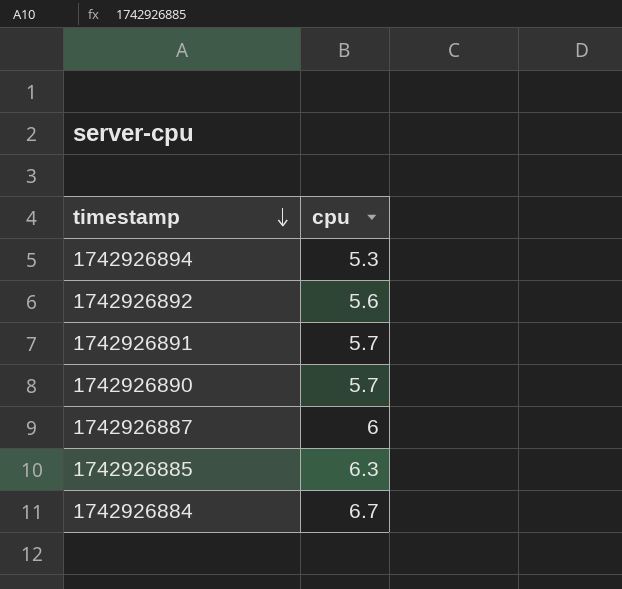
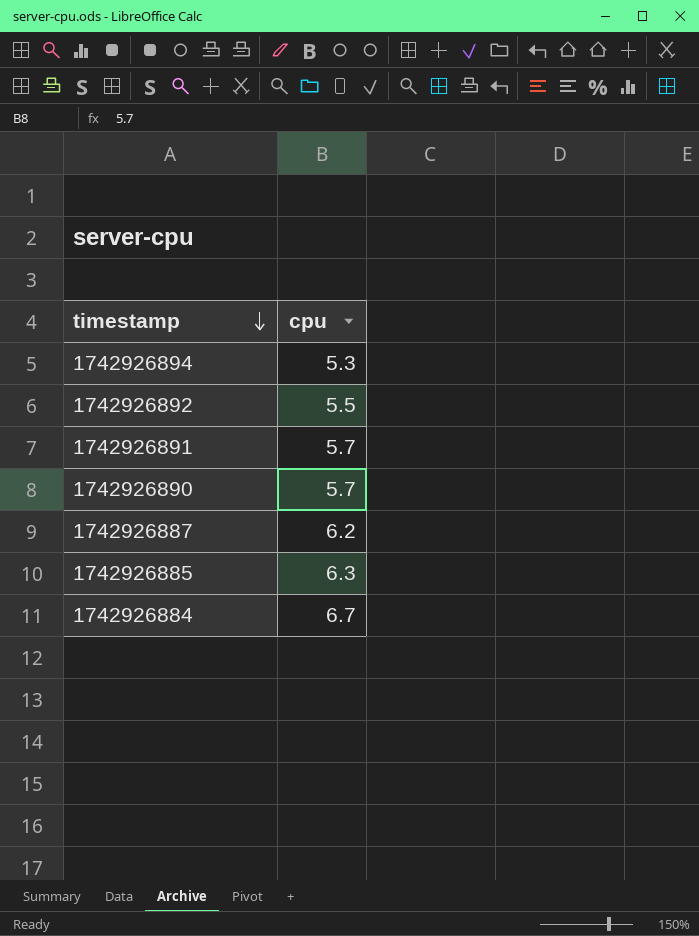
1742926892 | cpu: 5.6 -> 5.5
1742926887 | cpu: 6 -> 6.2

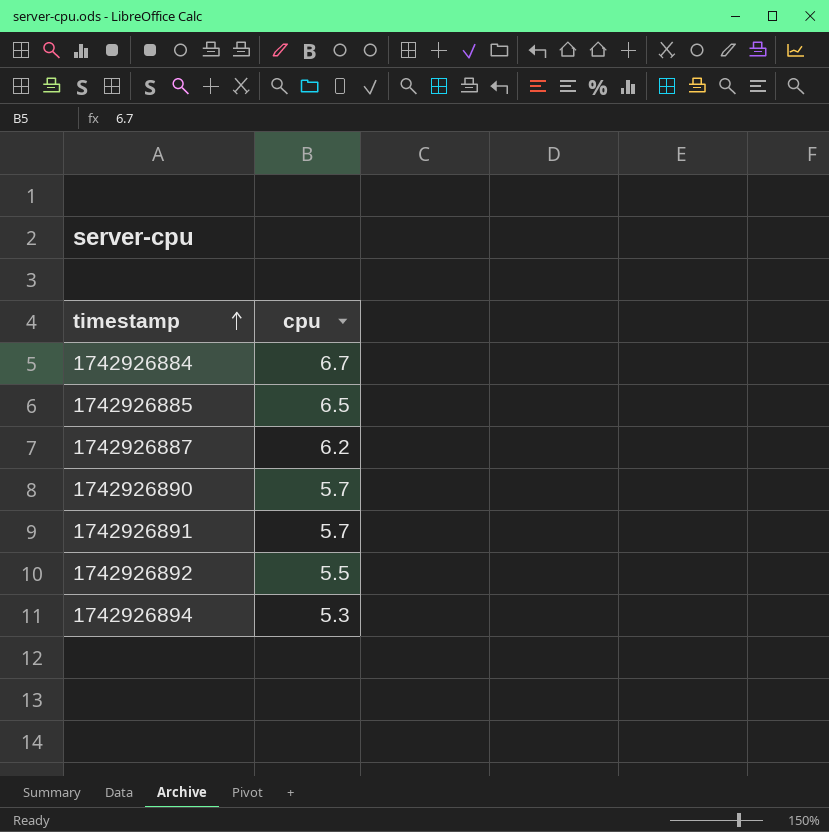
row order: timestamp descending -> timestamp ascending
1742926885 | cpu: 6.3 -> 6.5

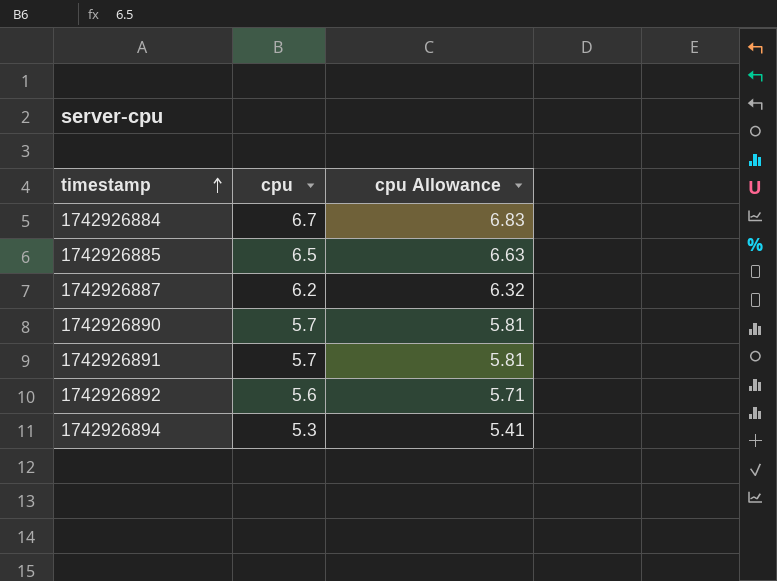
column cpu Allowance | formula: none -> [cpu] * 1.02
1742926892 | cpu: 5.5 -> 5.6

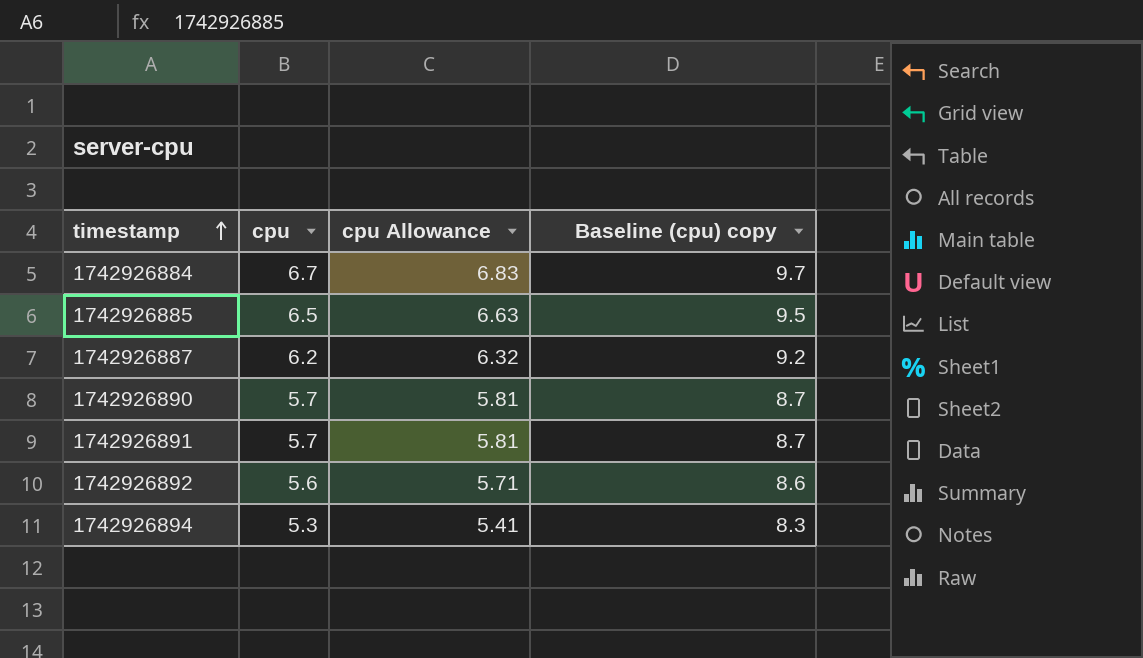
column Baseline (cpu) copy | formula: none -> [cpu] + 3

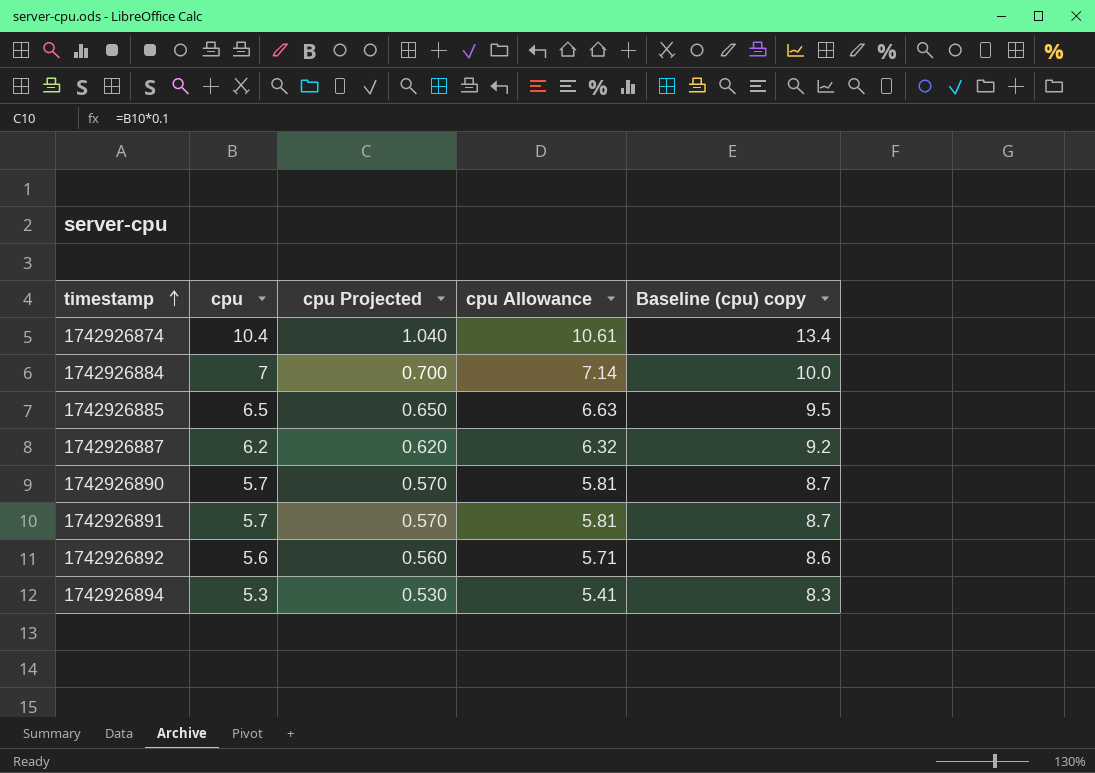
column cpu Projected | formula: none -> [cpu] * 0.1
row 1742926874: none -> 10.4 | 1.040 | 10.61 | 13.4
1742926884 | cpu: 6.7 -> 7
1742926884 | cpu Allowance: 6.83 -> 7.14
1742926884 | Baseline (cpu) copy: 9.7 -> 10.0

